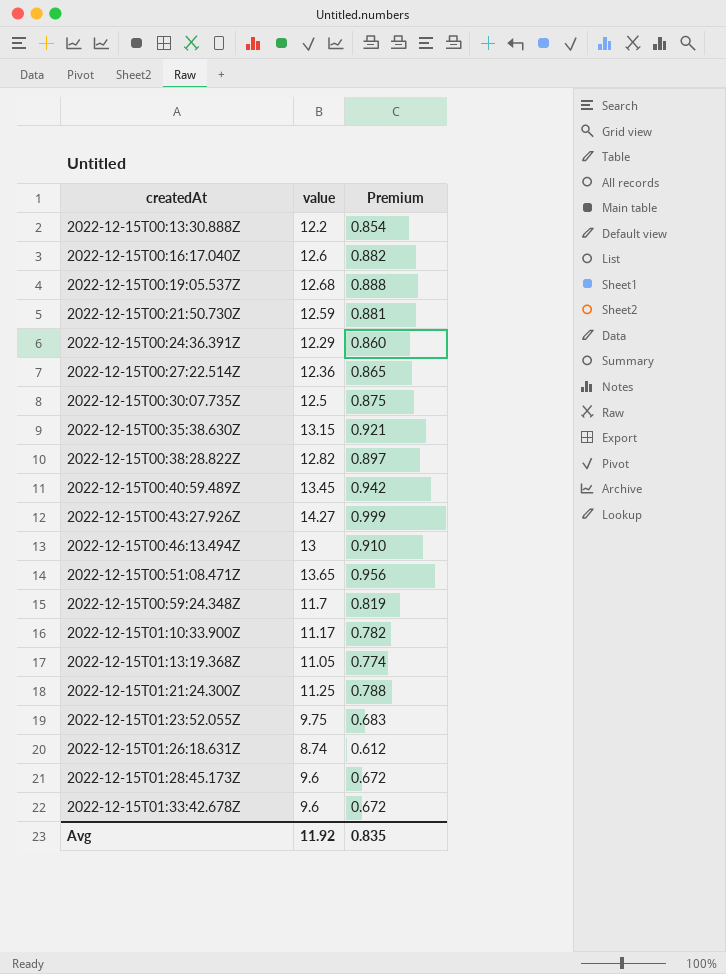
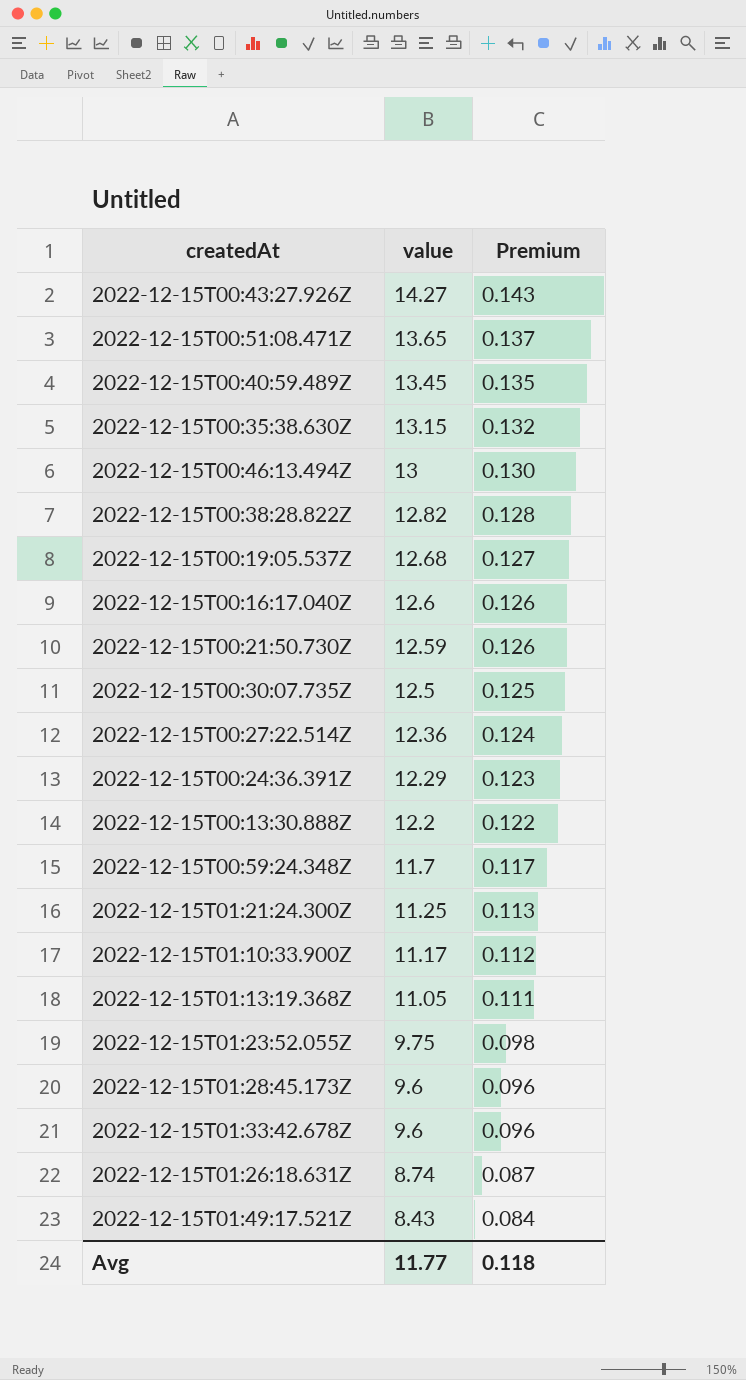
row order: createdAt ascending -> value descending
column Premium | formula: [value] * 0.07 -> [value] * 0.01
row 2022-12-15T01:49:17.521Z: none -> 8.43 | 0.084
Avg | value: 11.92 -> 11.77
Avg | Premium: 0.835 -> 0.118

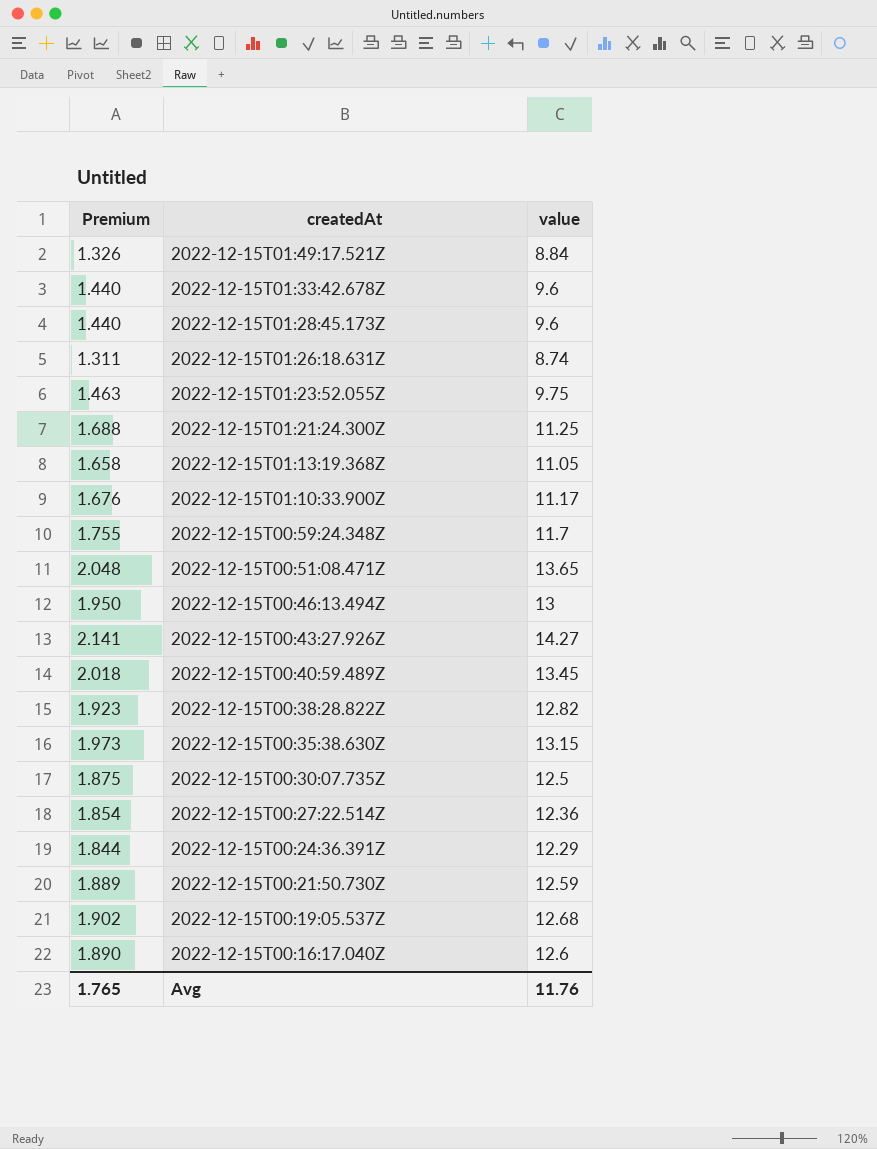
row order: value descending -> createdAt descending
column Premium | formula: [value] * 0.01 -> [value] * 0.15
column Premium | position: 3 -> 1
row 2022-12-15T00:13:30.888Z: 12.2 | 0.122 -> none
2022-12-15T01:49:17.521Z | value: 8.43 -> 8.84
Avg | Premium: 0.118 -> 1.765
Avg | value: 11.77 -> 11.76

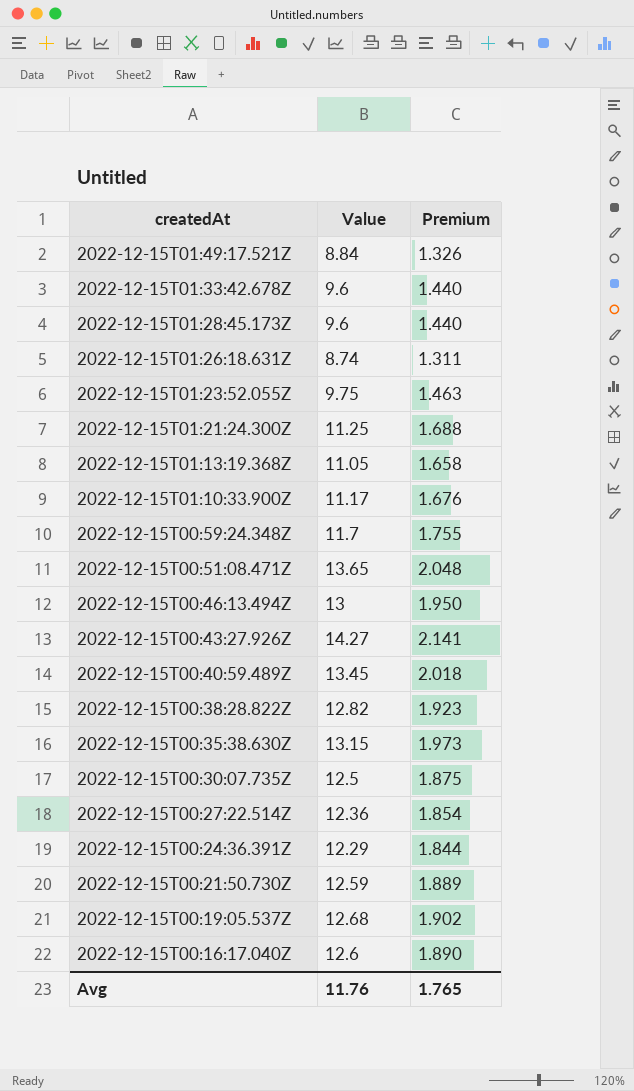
column name: value -> Value
column Premium | position: 1 -> 3

